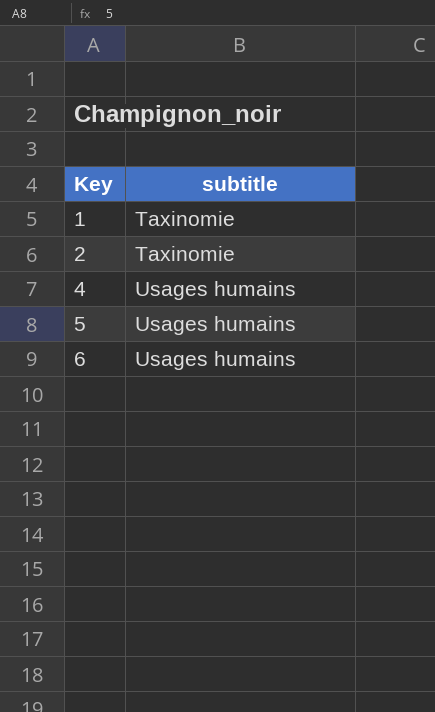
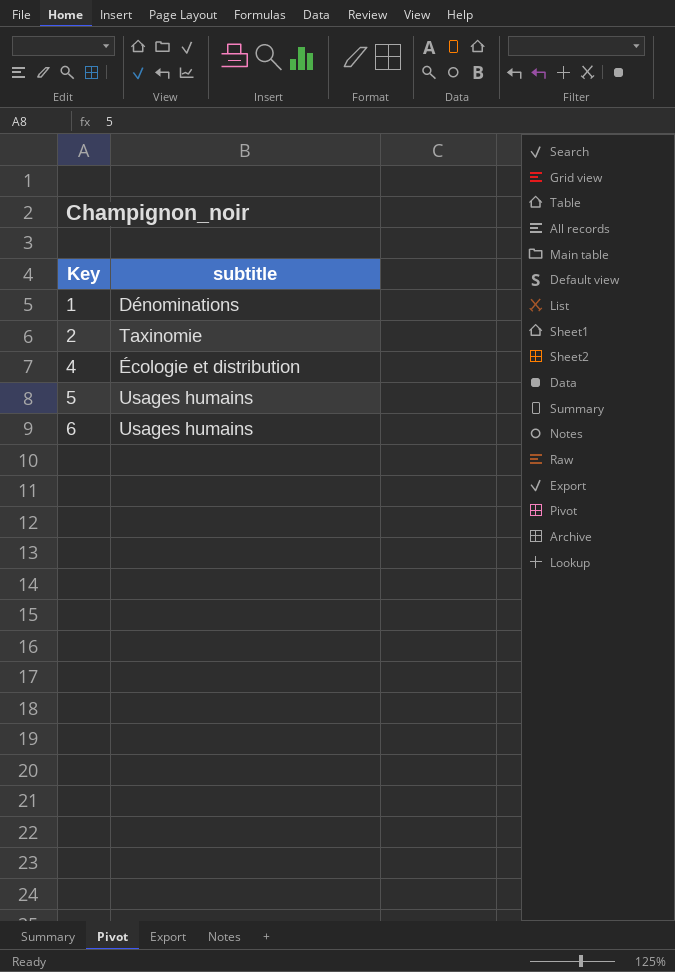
1 | subtitle: Taxinomie -> Dénominations
4 | subtitle: Usages humains -> Écologie et distribution

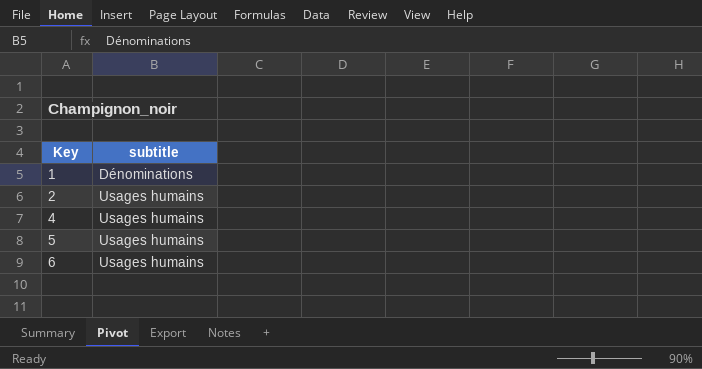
2 | subtitle: Taxinomie -> Usages humains
4 | subtitle: Écologie et distribution -> Usages humains

